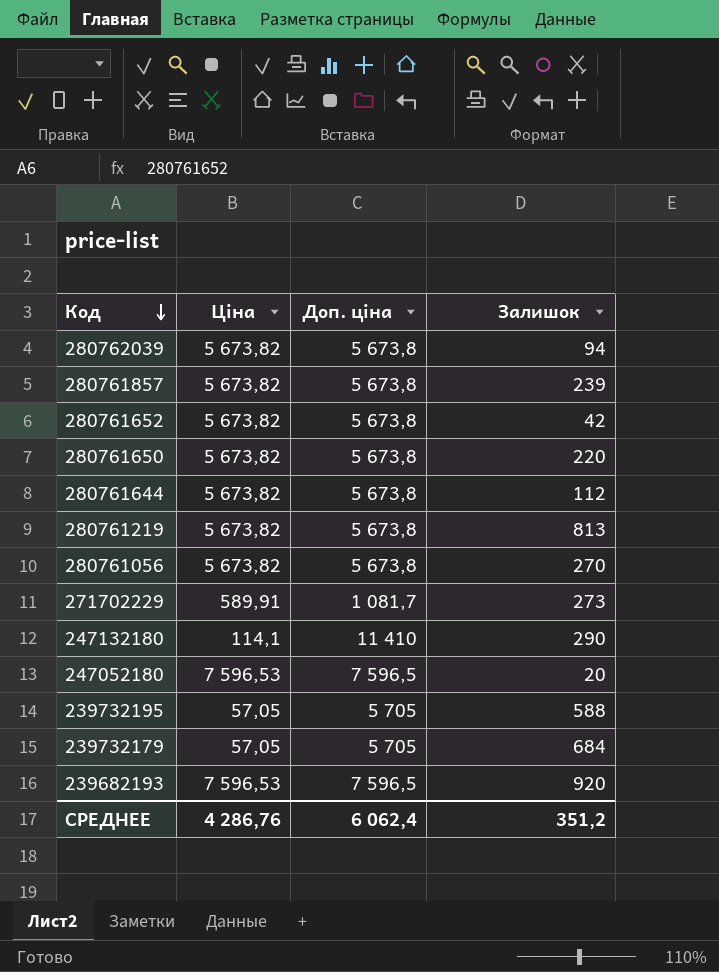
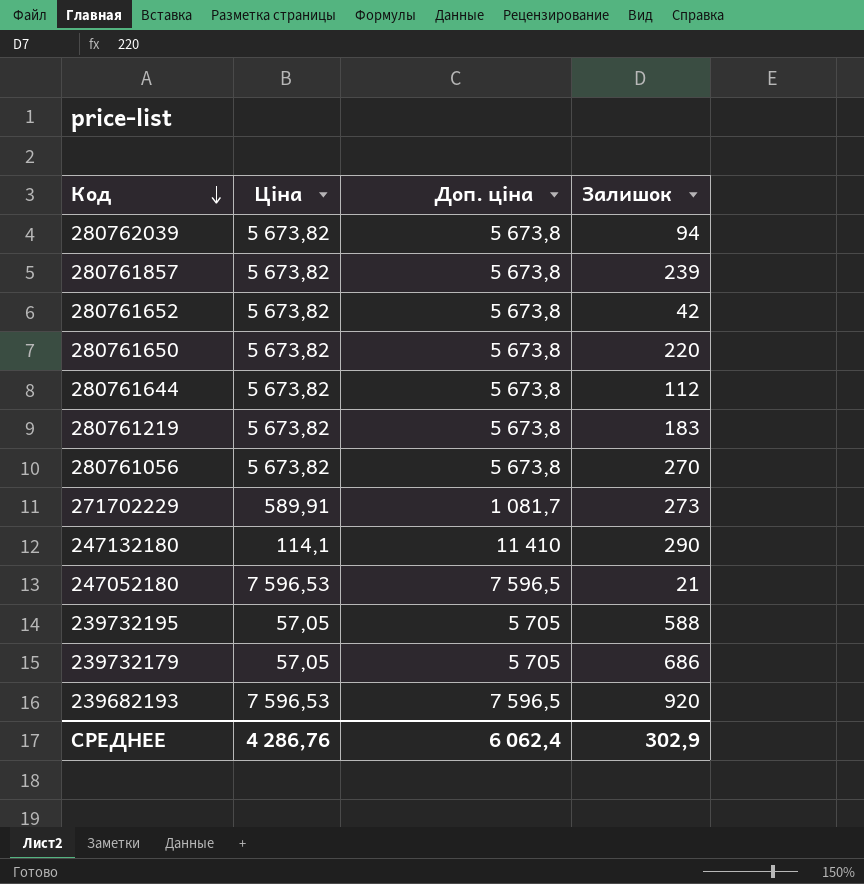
280761219 | Залишок: 813 -> 183
247052180 | Залишок: 20 -> 21
239732179 | Залишок: 684 -> 686
СРЕДНЕЕ | Залишок: 351,2 -> 302,9

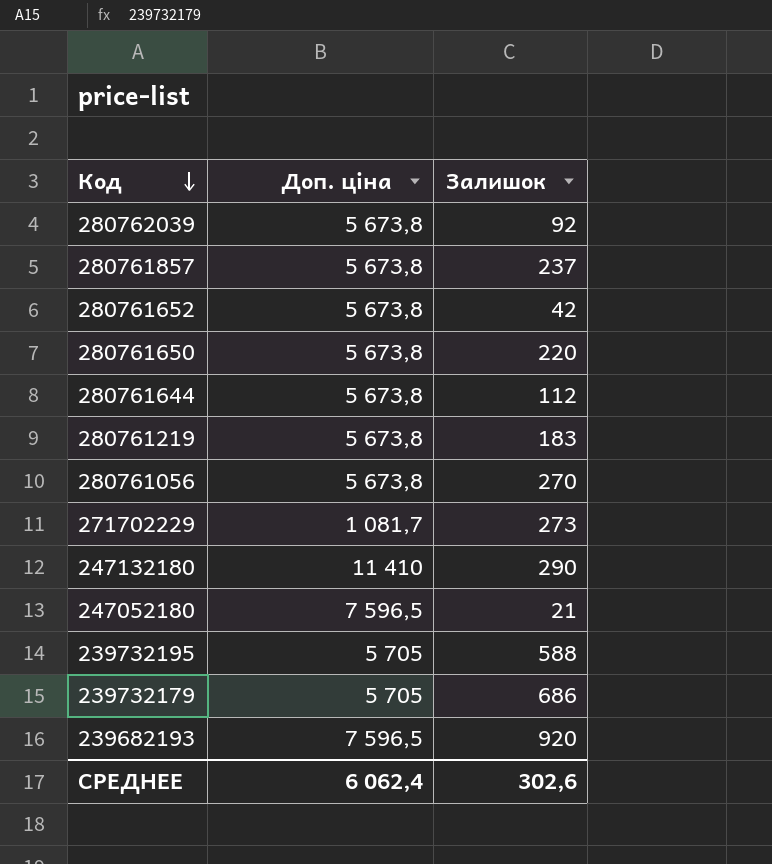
column Ціна | position: 2 -> none
280762039 | Залишок: 94 -> 92
280761857 | Залишок: 239 -> 237
СРЕДНЕЕ | Залишок: 302,9 -> 302,6

